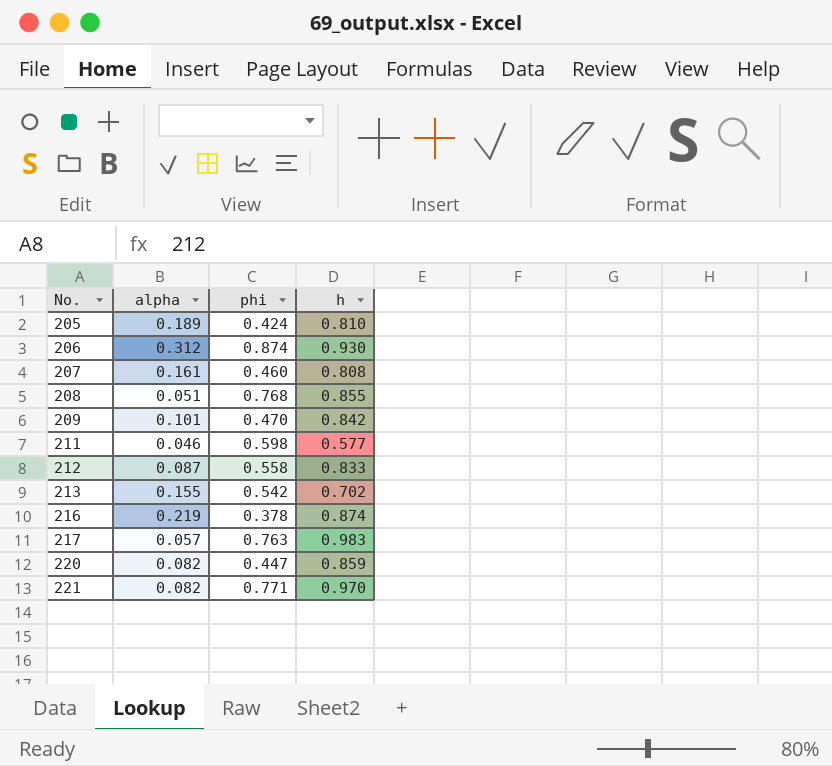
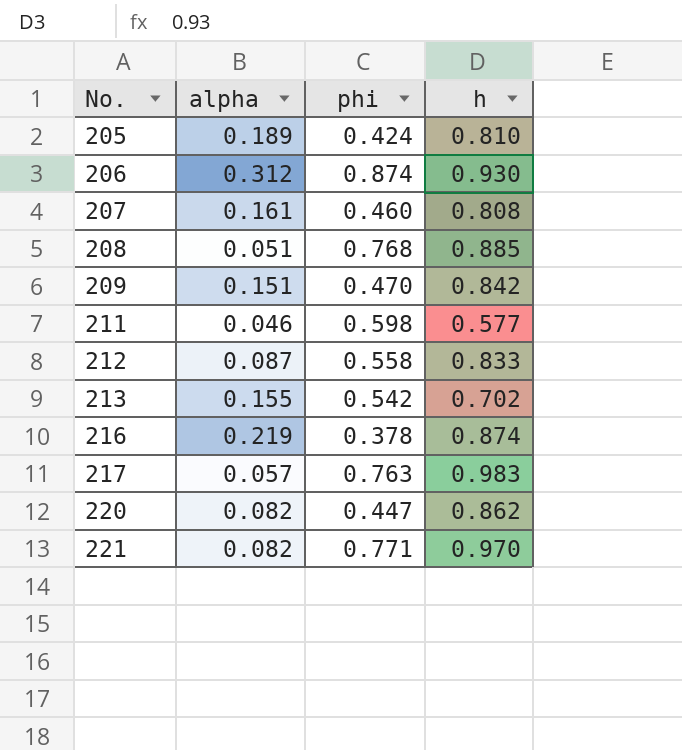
208 | h: 0.855 -> 0.885
209 | alpha: 0.101 -> 0.151
220 | h: 0.859 -> 0.862

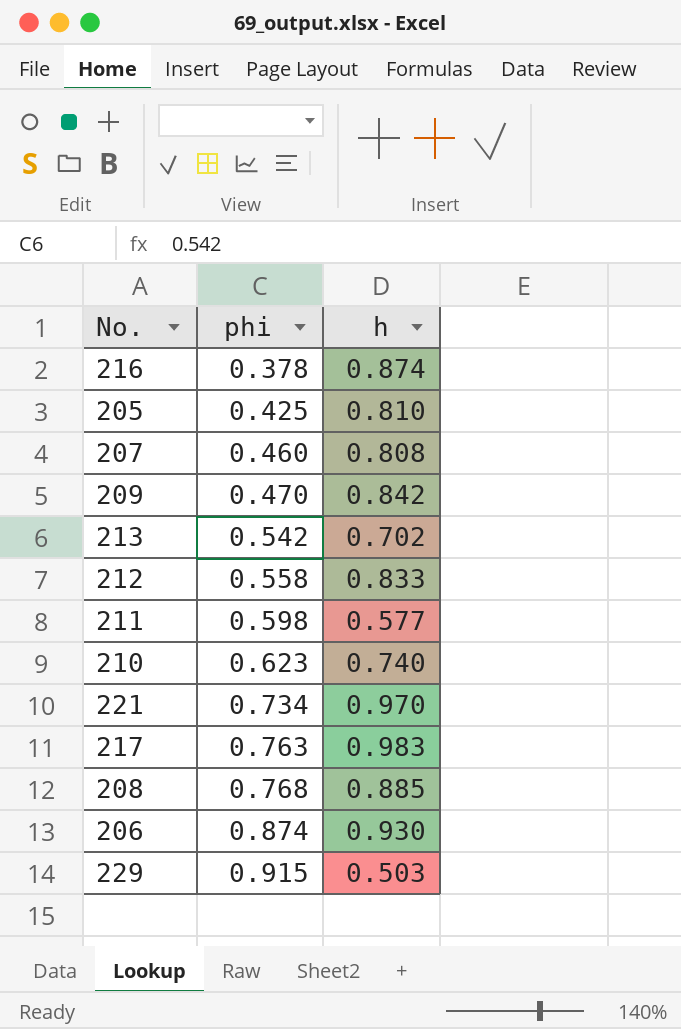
row order: No. ascending -> phi ascending
column alpha | position: 2 -> none
row 220: 0.082 | 0.447 | 0.862 -> none
205 | phi: 0.424 -> 0.425
row 210: none -> 0.623 | 0.740
221 | phi: 0.771 -> 0.734
row 229: none -> 0.915 | 0.503

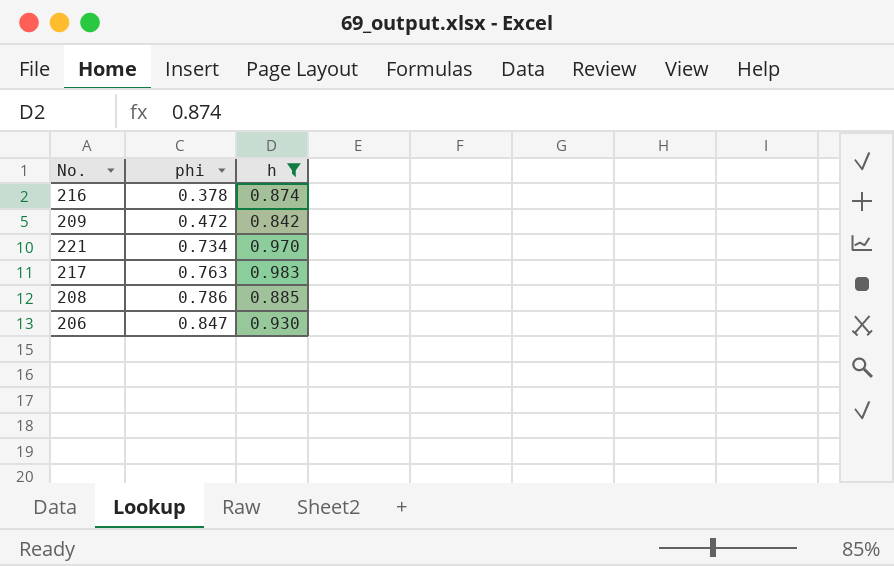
filter: none -> h >= 0.842
209 | phi: 0.470 -> 0.472
208 | phi: 0.768 -> 0.786
206 | phi: 0.874 -> 0.847

